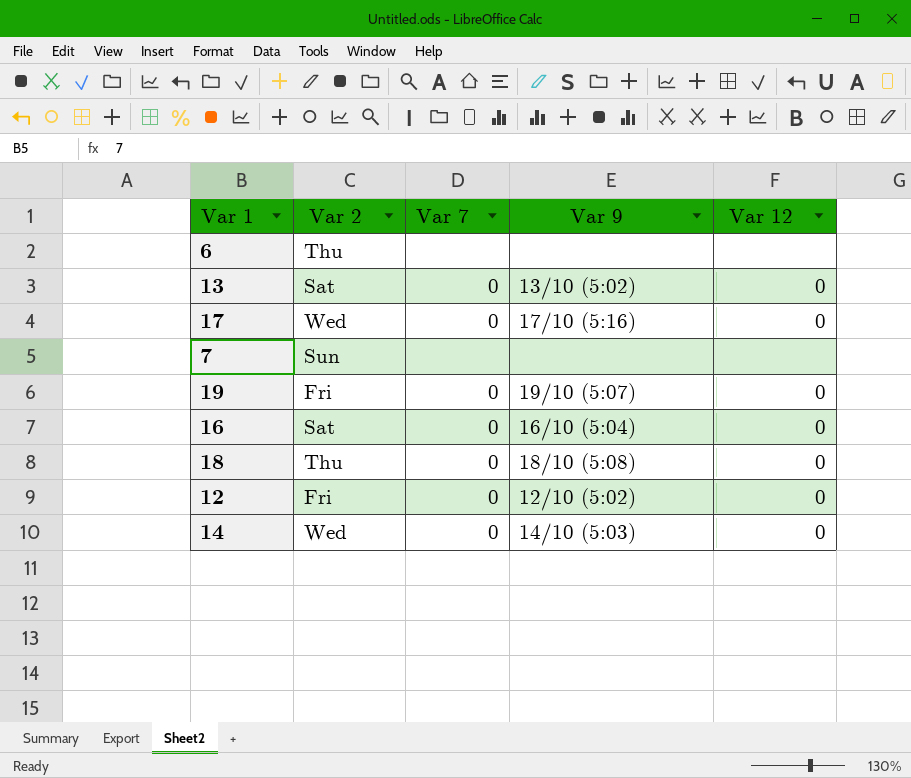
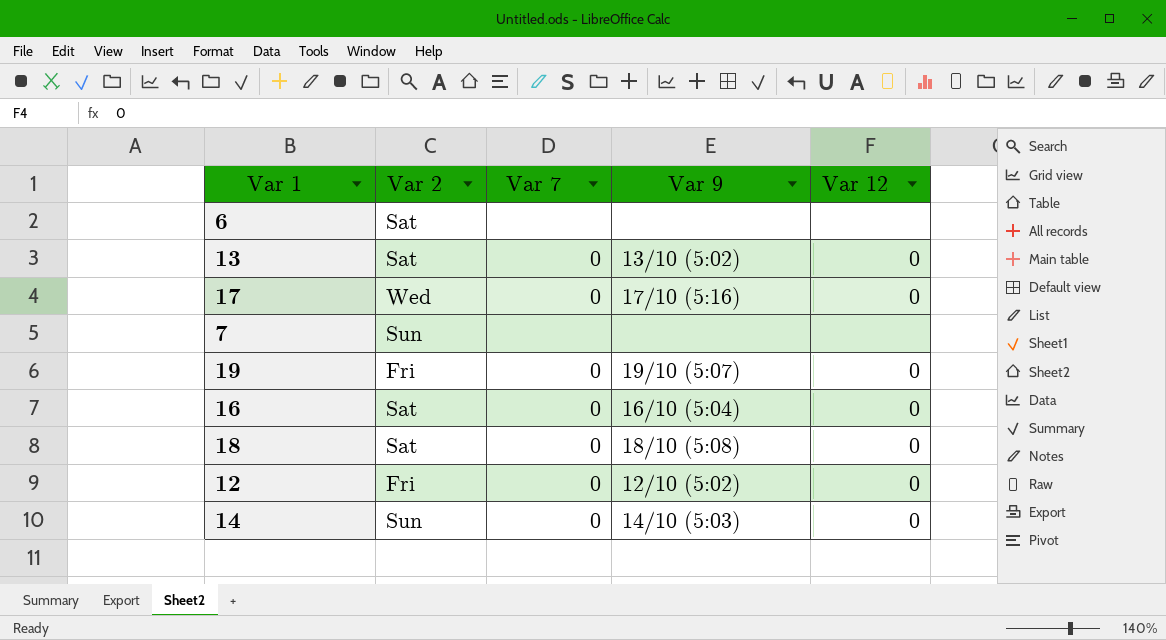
6 | Var 2: Thu -> Sat
18 | Var 2: Thu -> Sat
14 | Var 2: Wed -> Sun

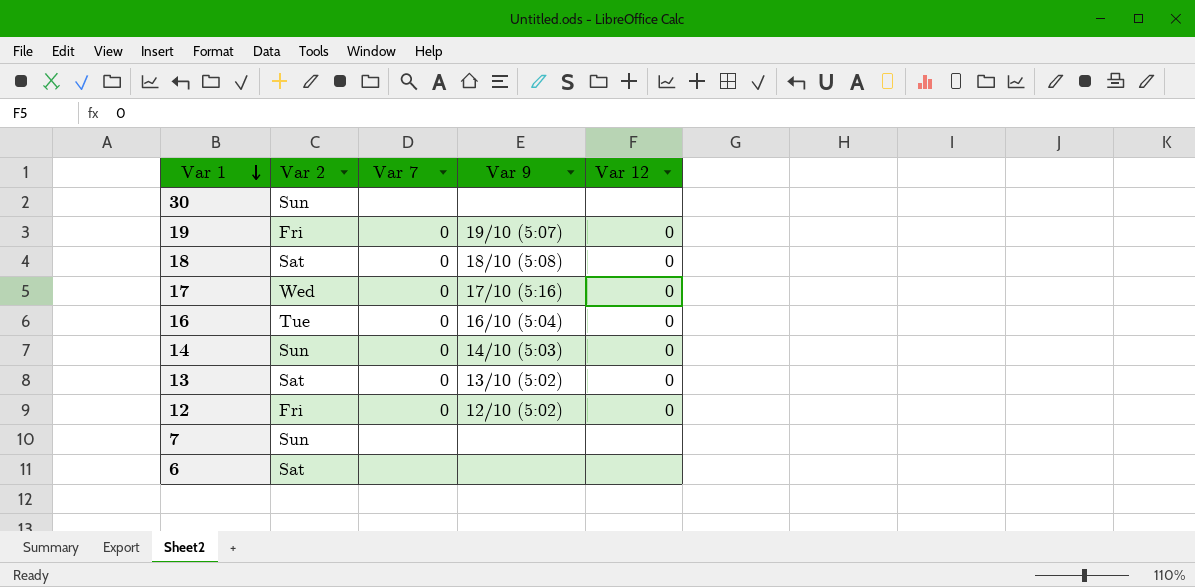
row order: none -> Var 1 descending
row 30: none -> Sun | none | none | none
16 | Var 2: Sat -> Tue

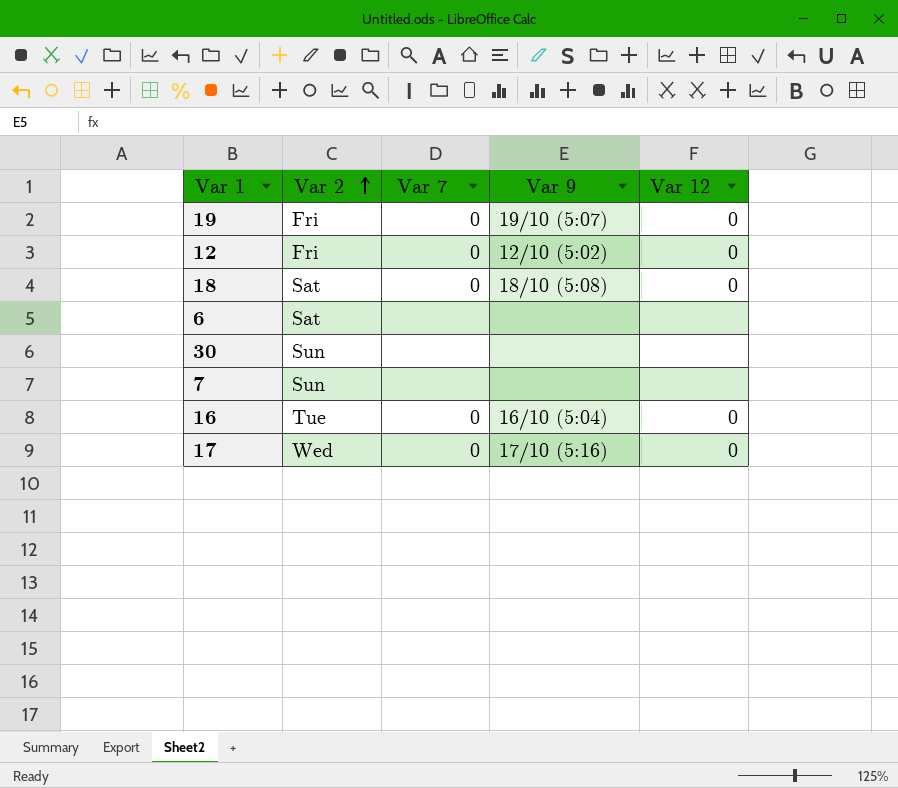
row order: Var 1 descending -> Var 2 ascending
row 14: Sun | 0 | 14/10 (5:03) | 0 -> none
row 13: Sat | 0 | 13/10 (5:02) | 0 -> none

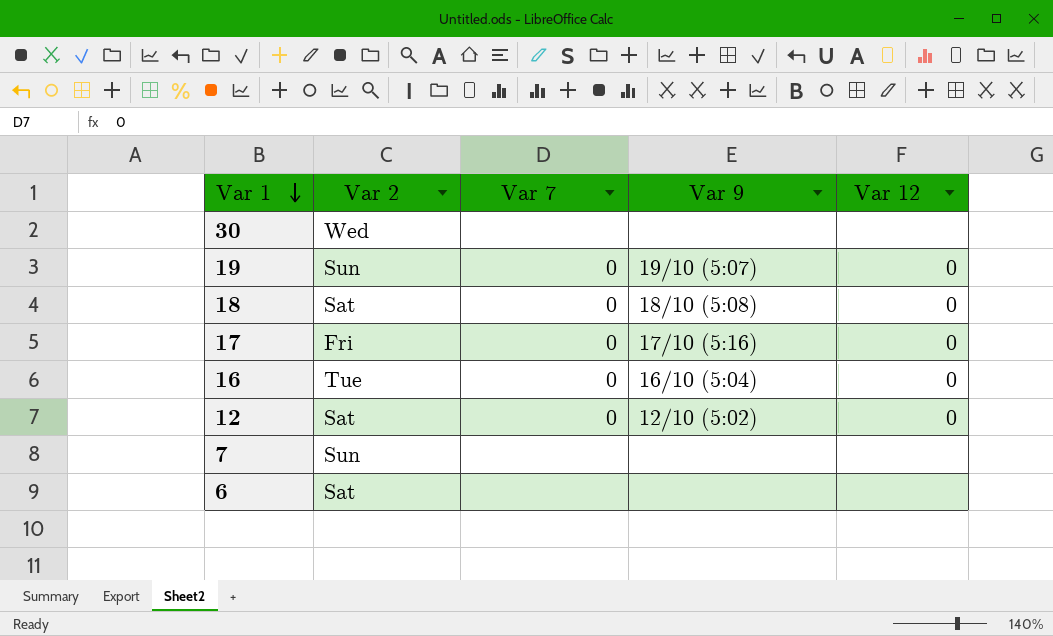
row order: Var 2 ascending -> Var 1 descending
30 | Var 2: Sun -> Wed
19 | Var 2: Fri -> Sun
17 | Var 2: Wed -> Fri
12 | Var 2: Fri -> Sat

